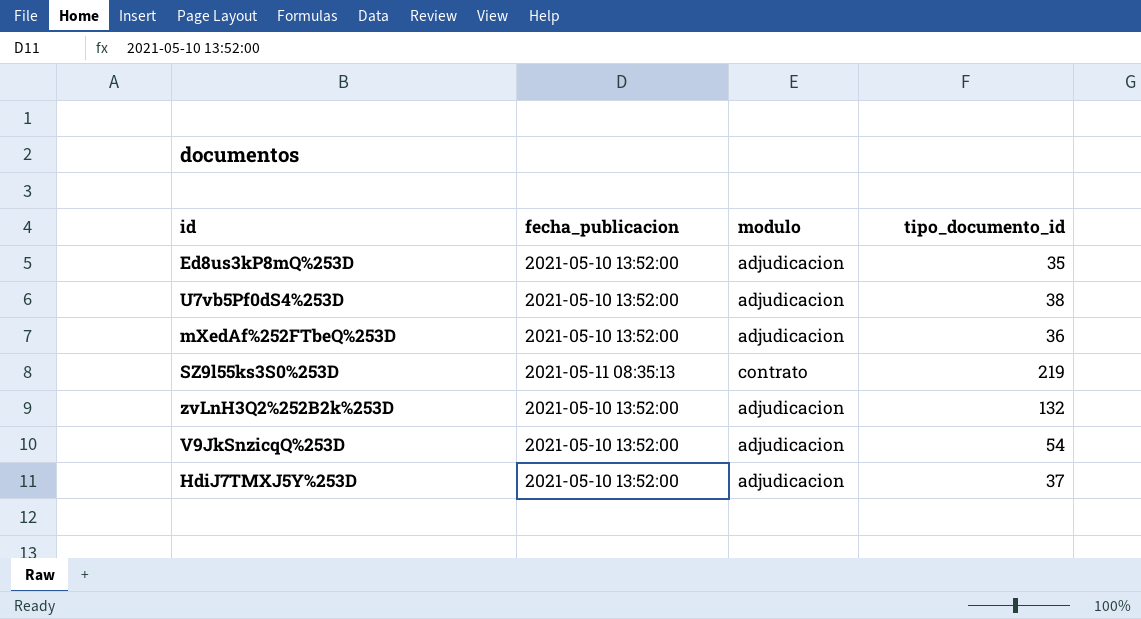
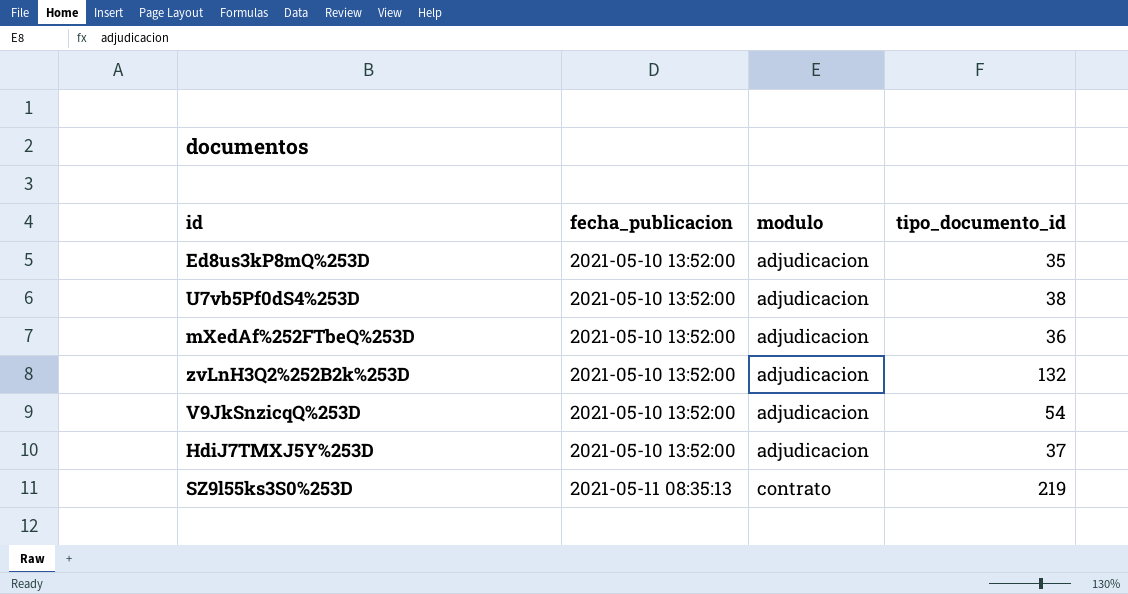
row order: none -> fecha_publicacion ascending

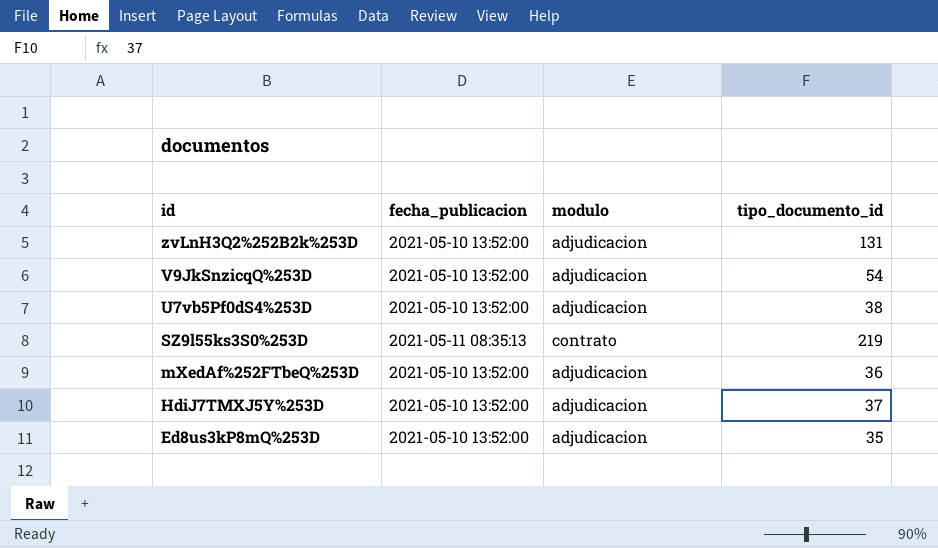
row order: fecha_publicacion ascending -> id descending
zvLnH3Q2%252B2k%253D | tipo_documento_id: 132 -> 131

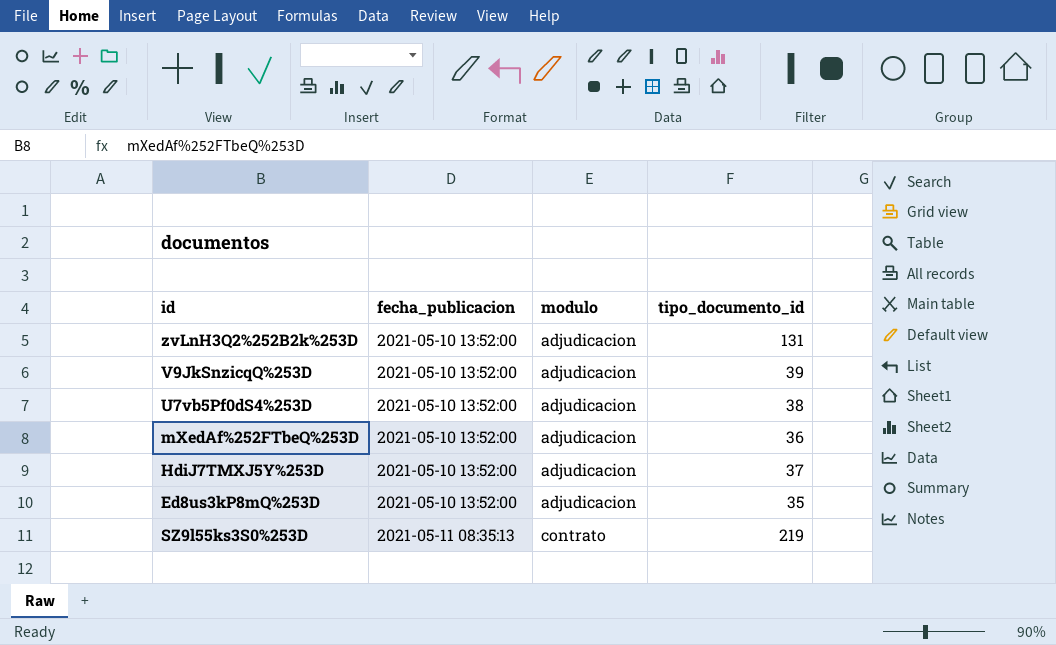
row order: id descending -> fecha_publicacion ascending
V9JkSnzicqQ%253D | tipo_documento_id: 54 -> 39

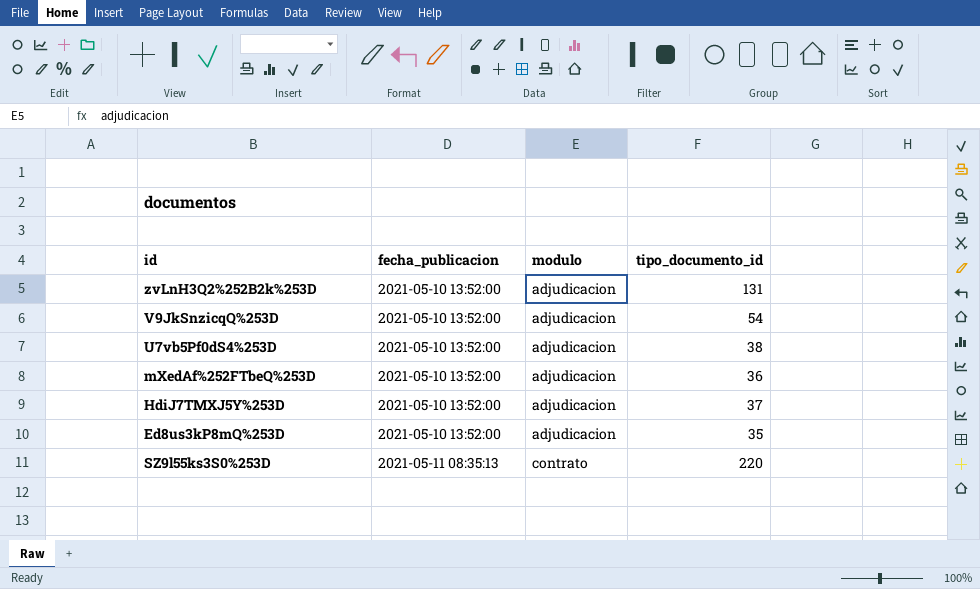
V9JkSnzicqQ%253D | tipo_documento_id: 39 -> 54
SZ9l55ks3S0%253D | tipo_documento_id: 219 -> 220

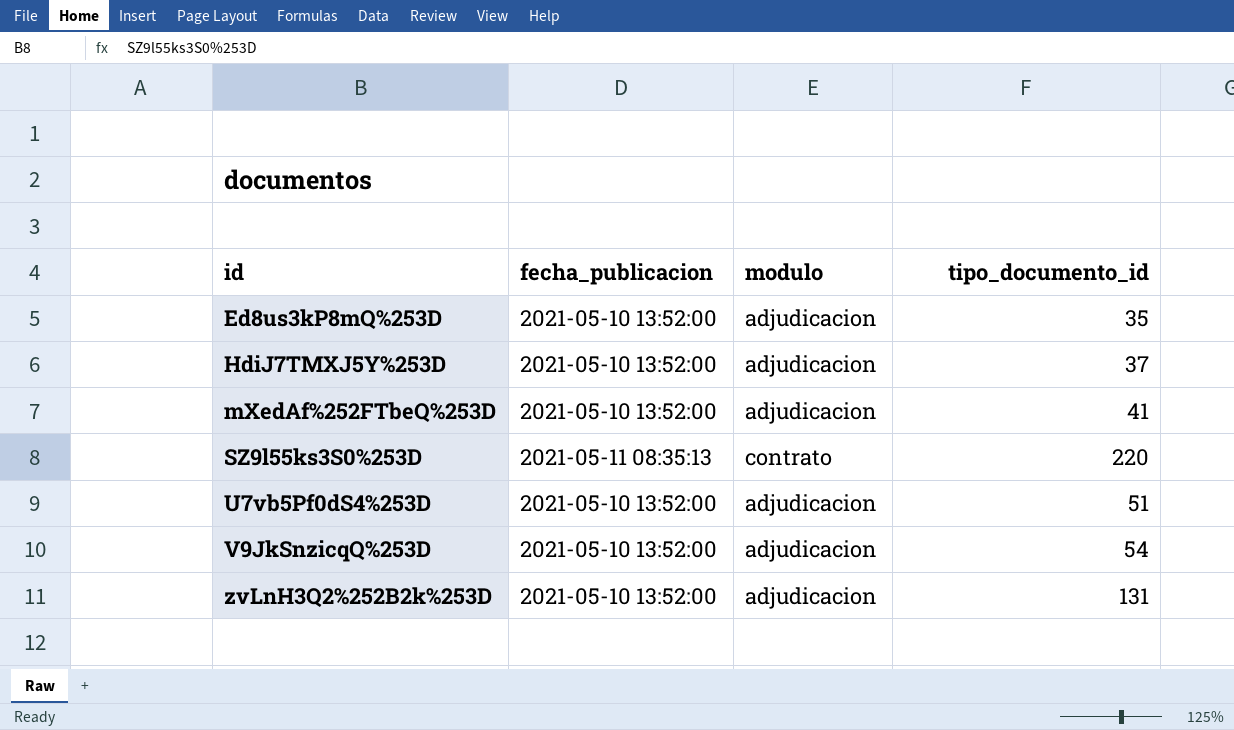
row order: fecha_publicacion ascending -> id ascending
mXedAf%252FTbeQ%253D | tipo_documento_id: 36 -> 41
U7vb5Pf0dS4%253D | tipo_documento_id: 38 -> 51

